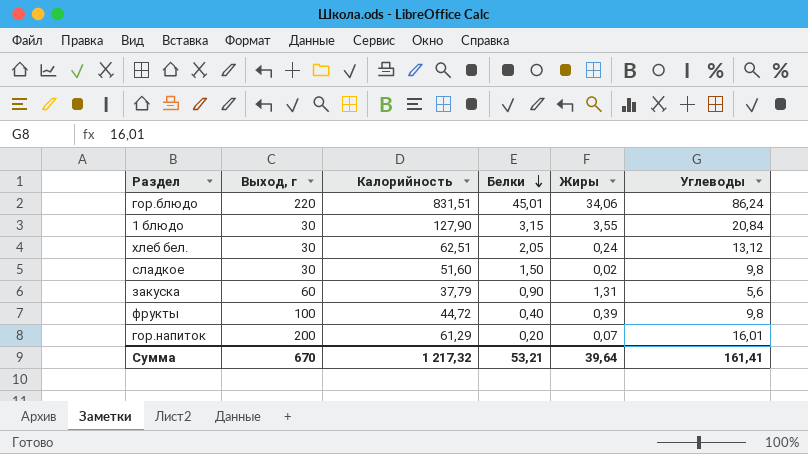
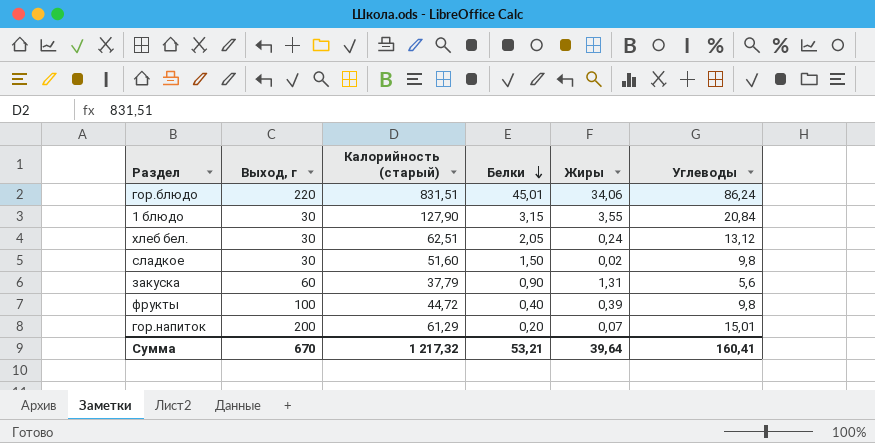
column name: Калорийность -> Калорийность (старый)
гор.напиток | Углеводы: 16,01 -> 15,01
Сумма | Углеводы: 161,41 -> 160,41

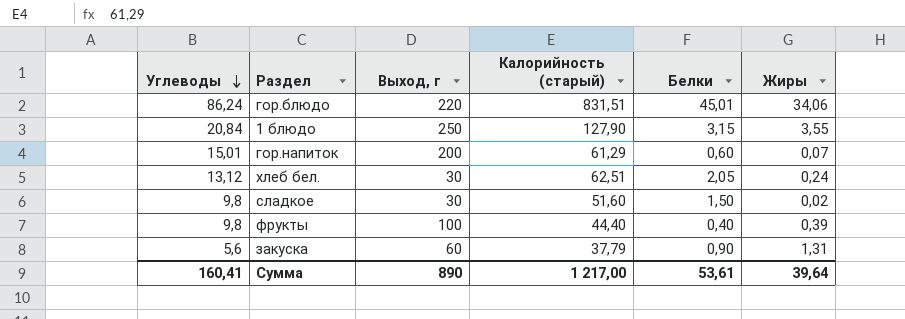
row order: Белки descending -> Углеводы descending
column Углеводы | position: 6 -> 1
1 блюдо | Выход, г: 30 -> 250
гор.напиток | Белки: 0,20 -> 0,60
фрукты | Калорийность (старый): 44,72 -> 44,40
Сумма | Выход, г: 670 -> 890
Сумма | Калорийность (старый): 1 217,32 -> 1 217,00
Сумма | Белки: 53,21 -> 53,61

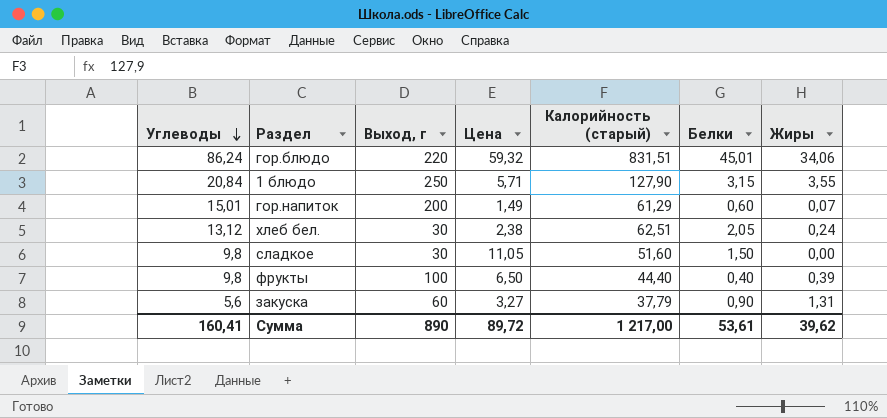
column Цена | position: none -> 4
сладкое | Жиры: 0,02 -> 0,00
Сумма | Жиры: 39,64 -> 39,62

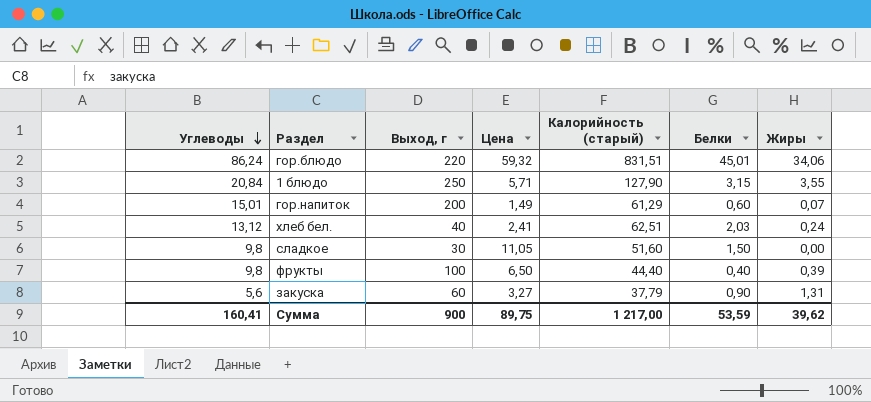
хлеб бел. | Выход, г: 30 -> 40
хлеб бел. | Цена: 2,38 -> 2,41
хлеб бел. | Белки: 2,05 -> 2,03
Сумма | Выход, г: 890 -> 900
Сумма | Цена: 89,72 -> 89,75
Сумма | Белки: 53,61 -> 53,59

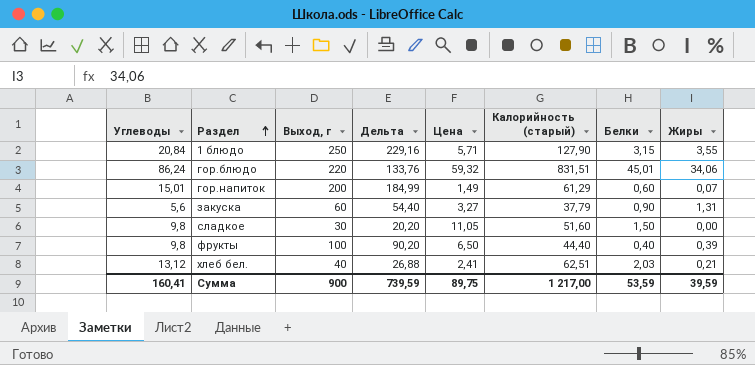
row order: Углеводы descending -> Раздел ascending
column Дельта | formula: none -> [Выход, г] - [Углеводы]
хлеб бел. | Жиры: 0,24 -> 0,21
Сумма | Жиры: 39,62 -> 39,59

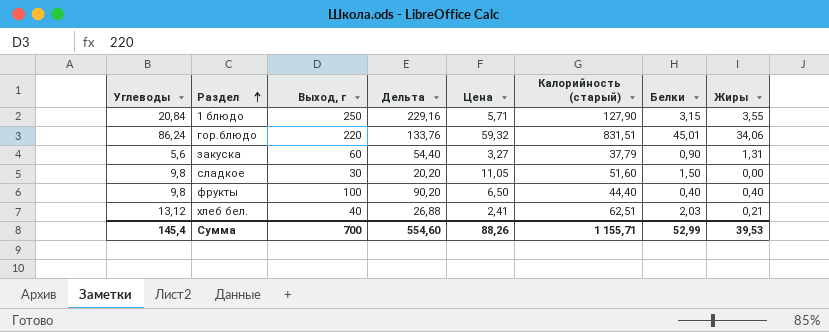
row гор.напиток: 15,01 | 200 | 184,99 | 1,49 | 61,29 | 0,60 | 0,07 -> none
фрукты | Жиры: 0,39 -> 0,40
Сумма | Углеводы: 160,41 -> 145,4
Сумма | Выход, г: 900 -> 700
Сумма | Дельта: 739,59 -> 554,60
Сумма | Цена: 89,75 -> 88,26
Сумма | Калорийность (старый): 1 217,00 -> 1 155,71
Сумма | Белки: 53,59 -> 52,99
Сумма | Жиры: 39,59 -> 39,53

